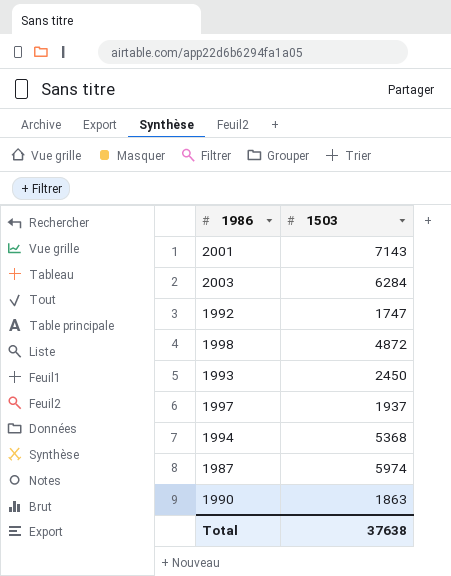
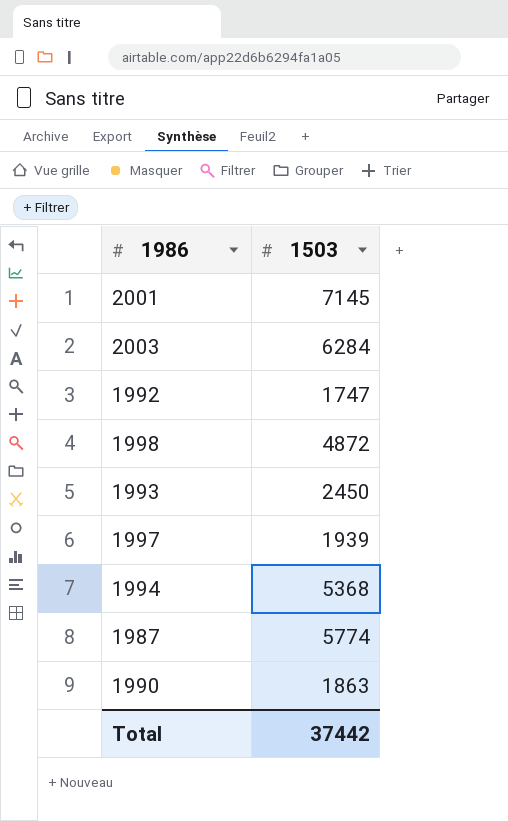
2001 | 1503: 7143 -> 7145
1997 | 1503: 1937 -> 1939
1987 | 1503: 5974 -> 5774
Total | 1503: 37638 -> 37442

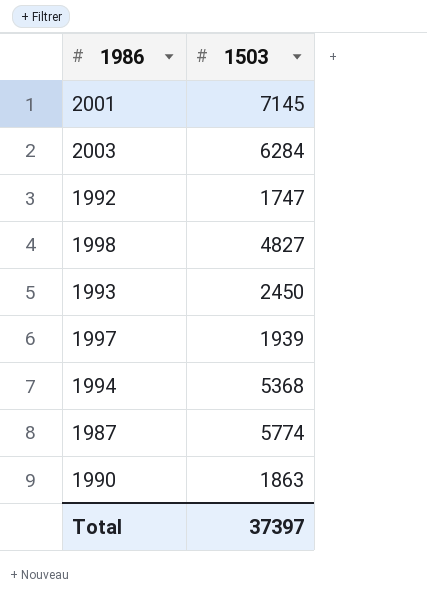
1998 | 1503: 4872 -> 4827
Total | 1503: 37442 -> 37397

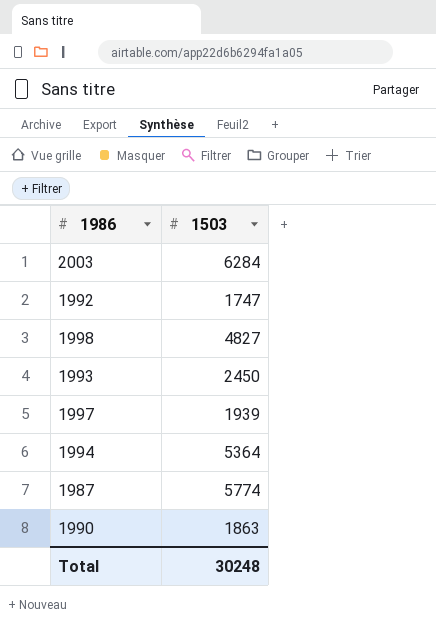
row 2001: 7145 -> none
1994 | 1503: 5368 -> 5364
Total | 1503: 37397 -> 30248

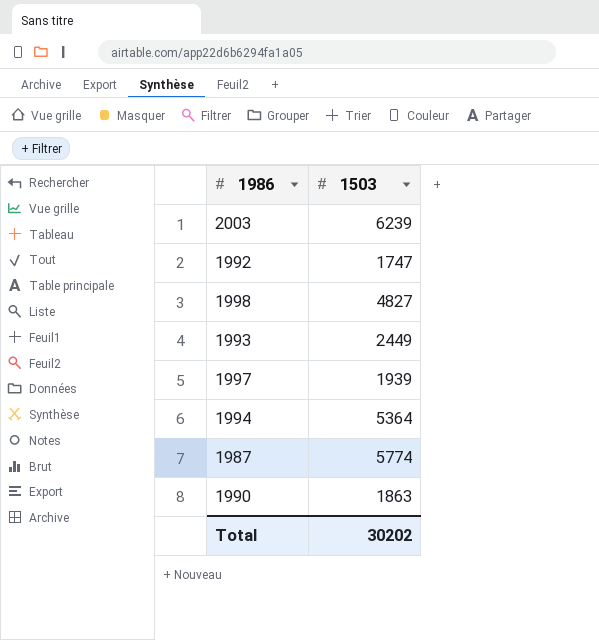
2003 | 1503: 6284 -> 6239
1993 | 1503: 2450 -> 2449
Total | 1503: 30248 -> 30202

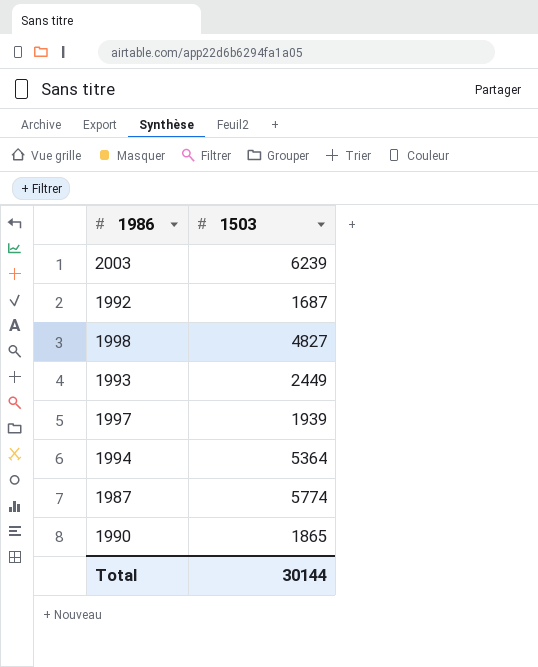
1992 | 1503: 1747 -> 1687
1990 | 1503: 1863 -> 1865
Total | 1503: 30202 -> 30144

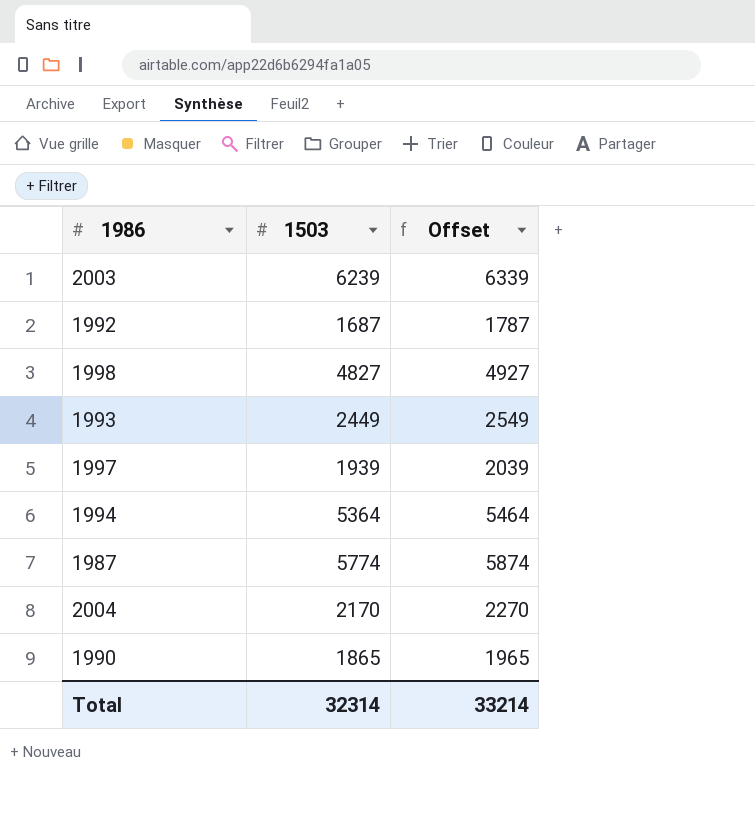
column Offset | formula: none -> [1503] + 100
row 2004: none -> 2170 | 2270
Total | 1503: 30144 -> 32314

